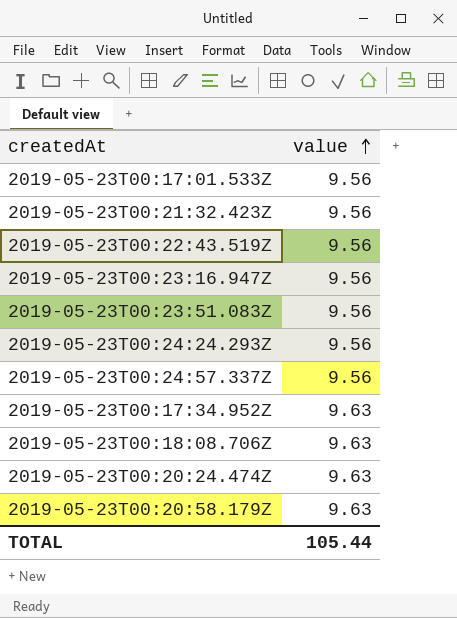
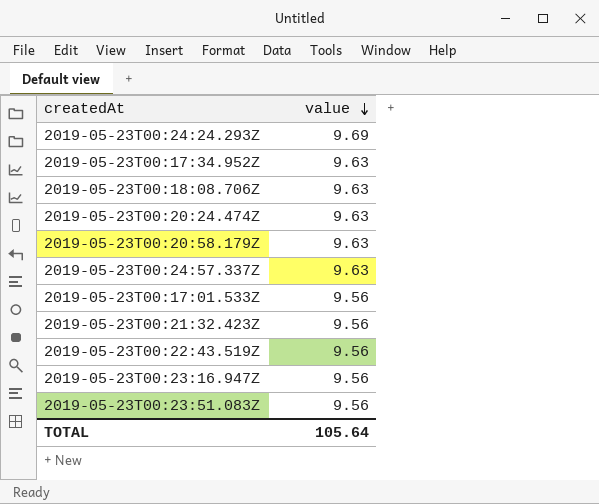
row order: value ascending -> value descending
2019-05-23T00:24:24.293Z | value: 9.56 -> 9.69
2019-05-23T00:24:57.337Z | value: 9.56 -> 9.63
TOTAL | value: 105.44 -> 105.64

